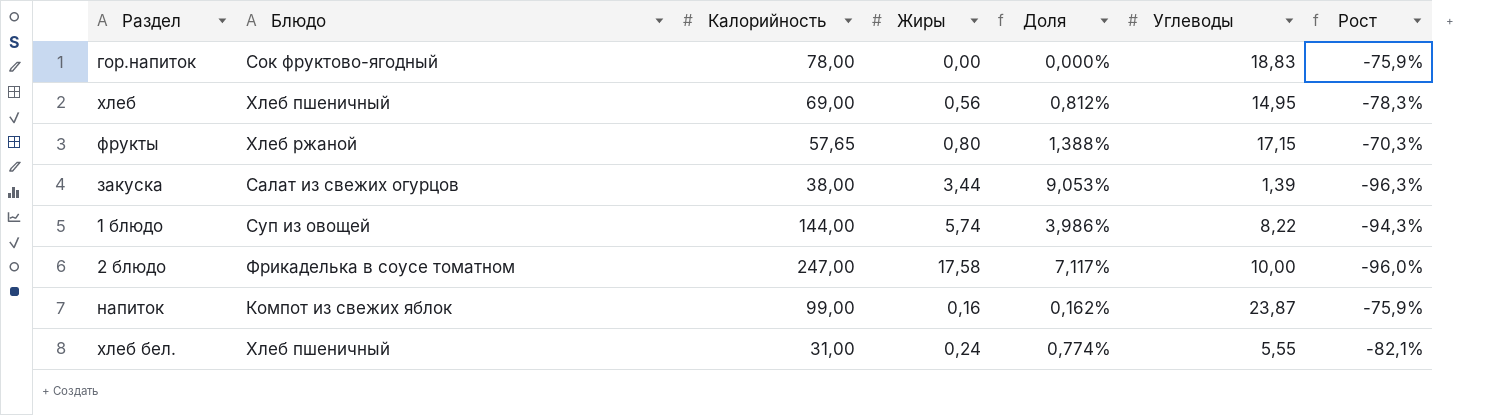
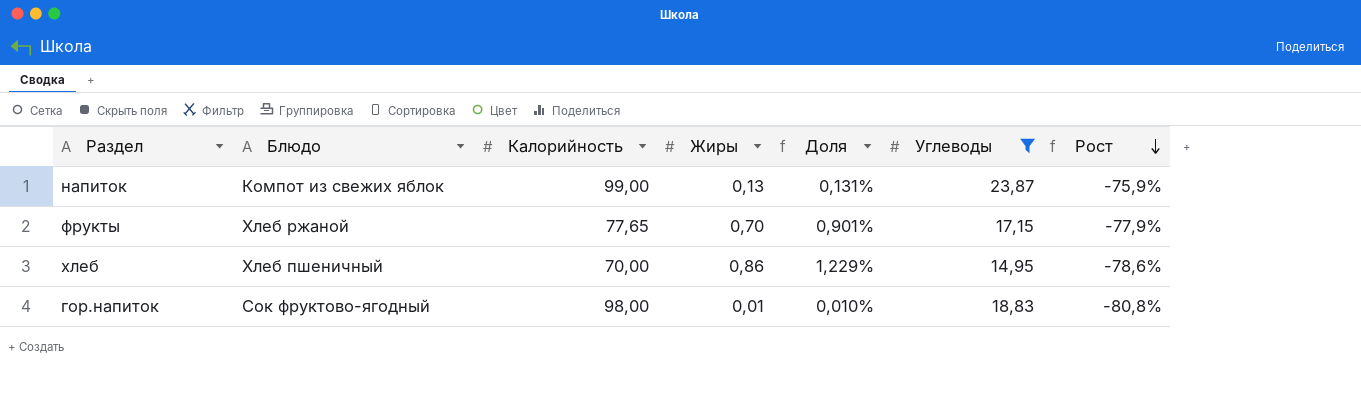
filter: none -> Углеводы >= 14,95
row order: none -> Рост descending
напиток | Жиры: 0,16 -> 0,13
напиток | Доля: 0,162% -> 0,131%
фрукты | Калорийность: 57,65 -> 77,65
фрукты | Жиры: 0,80 -> 0,70
фрукты | Доля: 1,388% -> 0,901%
фрукты | Рост: -70,3% -> -77,9%
хлеб | Калорийность: 69,00 -> 70,00
хлеб | Жиры: 0,56 -> 0,86
хлеб | Доля: 0,812% -> 1,229%
хлеб | Рост: -78,3% -> -78,6%
гор.напиток | Калорийность: 78,00 -> 98,00
гор.напиток | Жиры: 0,00 -> 0,01
гор.напиток | Доля: 0,000% -> 0,010%
гор.напиток | Рост: -75,9% -> -80,8%

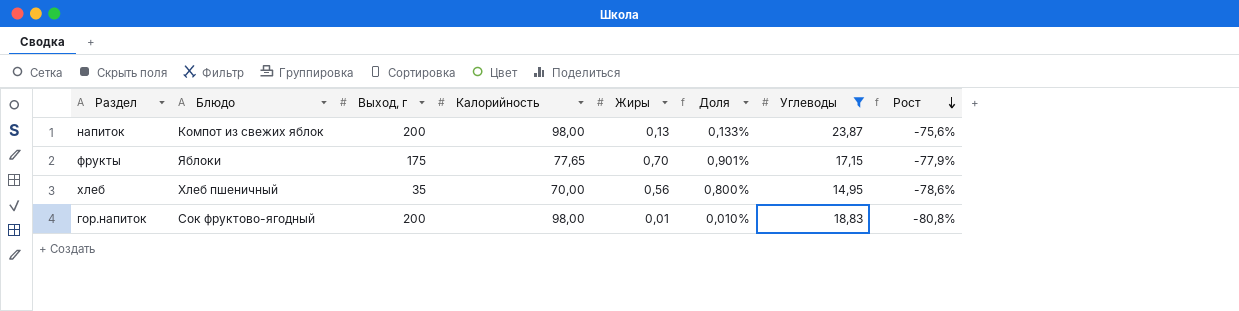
column Выход, г | position: none -> 3
напиток | Калорийность: 99,00 -> 98,00
напиток | Доля: 0,131% -> 0,133%
напиток | Рост: -75,9% -> -75,6%
фрукты | Блюдо: Хлеб ржаной -> Яблоки
хлеб | Жиры: 0,86 -> 0,56
хлеб | Доля: 1,229% -> 0,800%

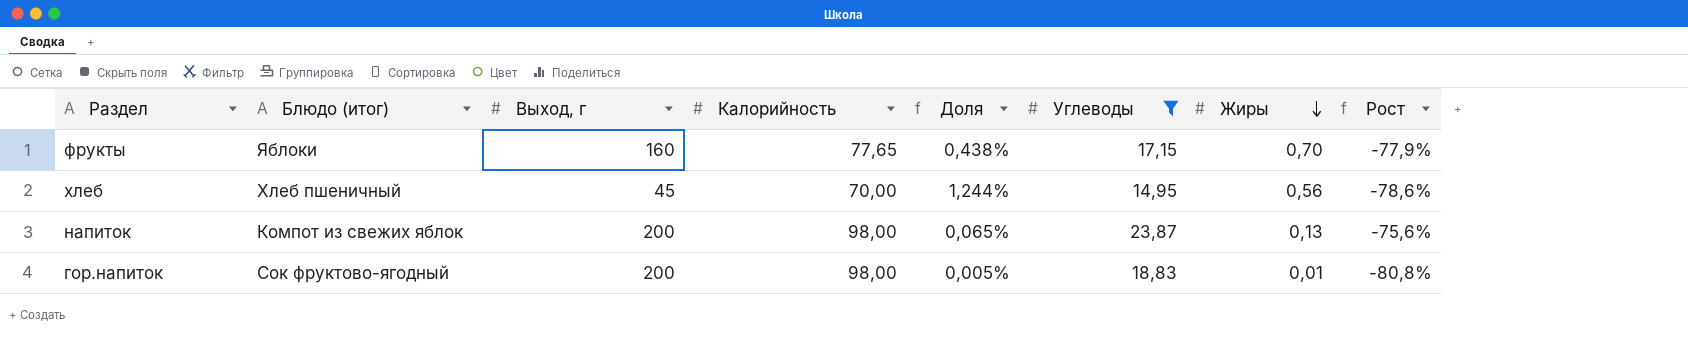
row order: Рост descending -> Жиры descending
column name: Блюдо -> Блюдо (итог)
column Доля | formula: [Жиры] / [Калорийность] -> [Жиры] / [Выход, г]
column Жиры | position: 5 -> 7
фрукты | Выход, г: 175 -> 160
хлеб | Выход, г: 35 -> 45

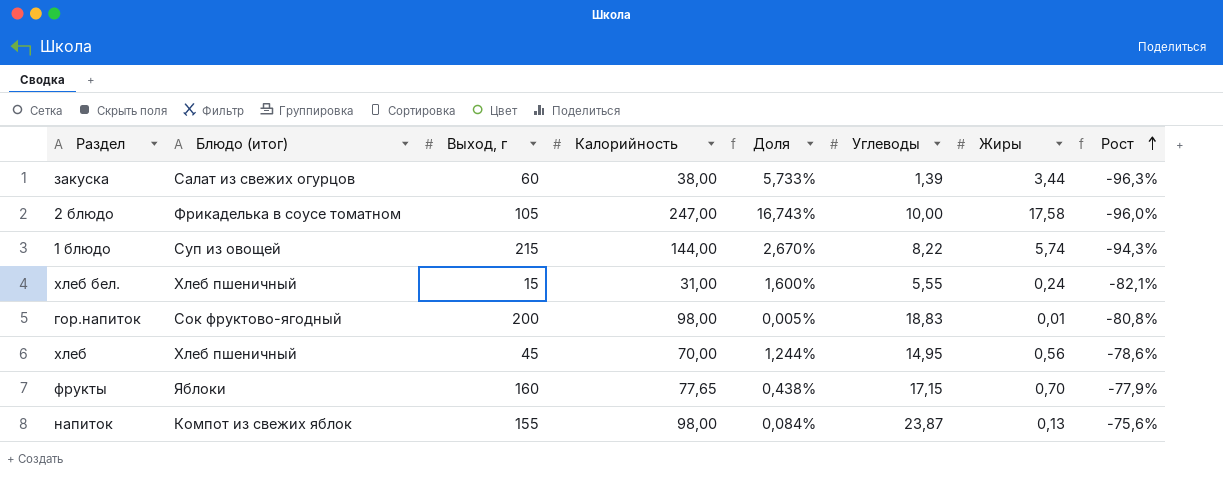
filter: Углеводы >= 14,95 -> none
row order: Жиры descending -> Рост ascending
напиток | Выход, г: 200 -> 155
напиток | Доля: 0,065% -> 0,084%

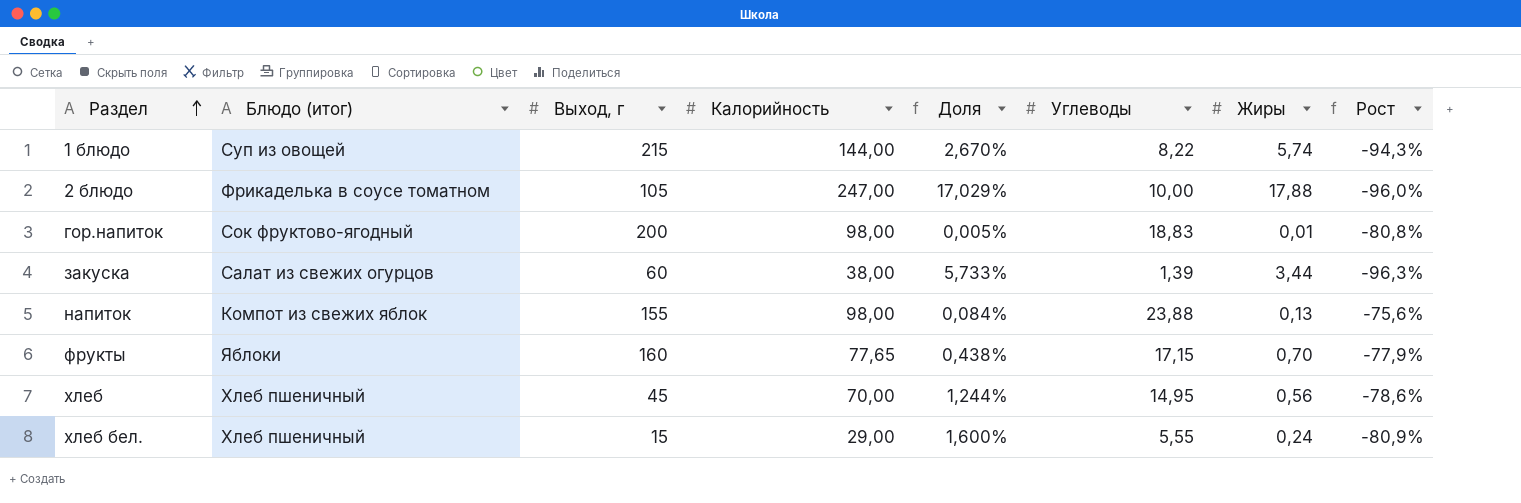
row order: Рост ascending -> Раздел ascending
2 блюдо | Доля: 16,743% -> 17,029%
2 блюдо | Жиры: 17,58 -> 17,88
напиток | Углеводы: 23,87 -> 23,88
хлеб бел. | Калорийность: 31,00 -> 29,00
хлеб бел. | Рост: -82,1% -> -80,9%

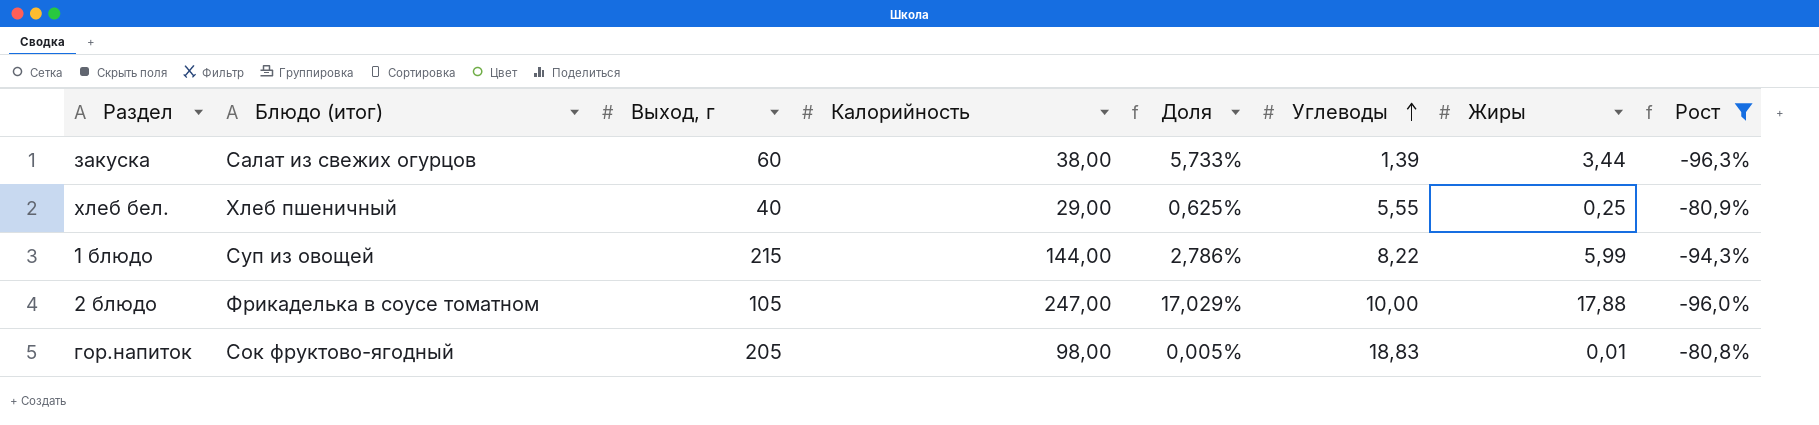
filter: none -> Рост <= -80,8%
row order: Раздел ascending -> Углеводы ascending
хлеб бел. | Выход, г: 15 -> 40
хлеб бел. | Доля: 1,600% -> 0,625%
хлеб бел. | Жиры: 0,24 -> 0,25
1 блюдо | Доля: 2,670% -> 2,786%
1 блюдо | Жиры: 5,74 -> 5,99
гор.напиток | Выход, г: 200 -> 205

